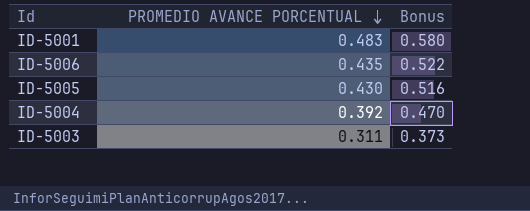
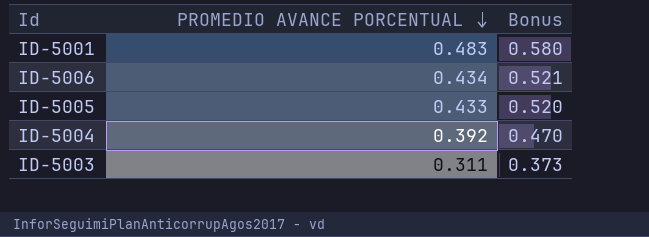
ID-5006 | PROMEDIO AVANCE PORCENTUAL: 0.435 -> 0.434
ID-5006 | Bonus: 0.522 -> 0.521
ID-5005 | PROMEDIO AVANCE PORCENTUAL: 0.430 -> 0.433
ID-5005 | Bonus: 0.516 -> 0.520

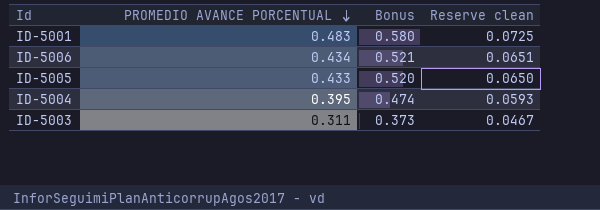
column Reserve clean | formula: none -> [PROMEDIO AVANCE PORCENTUAL] * 0.15
ID-5004 | PROMEDIO AVANCE PORCENTUAL: 0.392 -> 0.395
ID-5004 | Bonus: 0.470 -> 0.474

